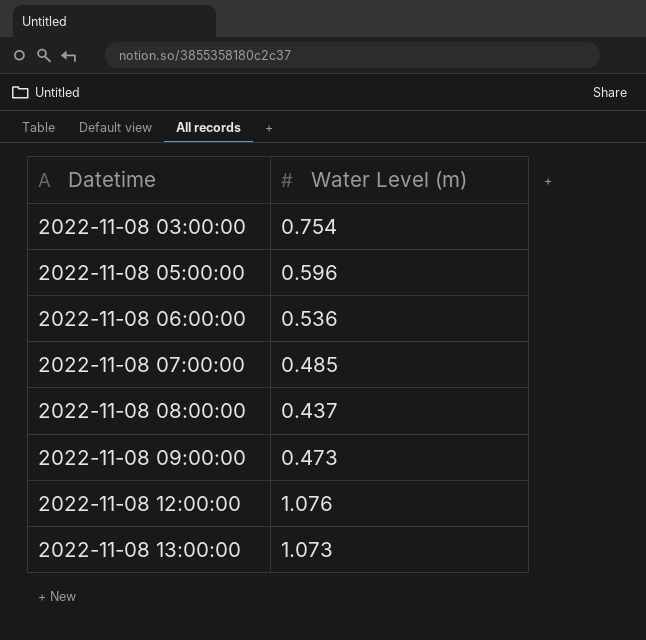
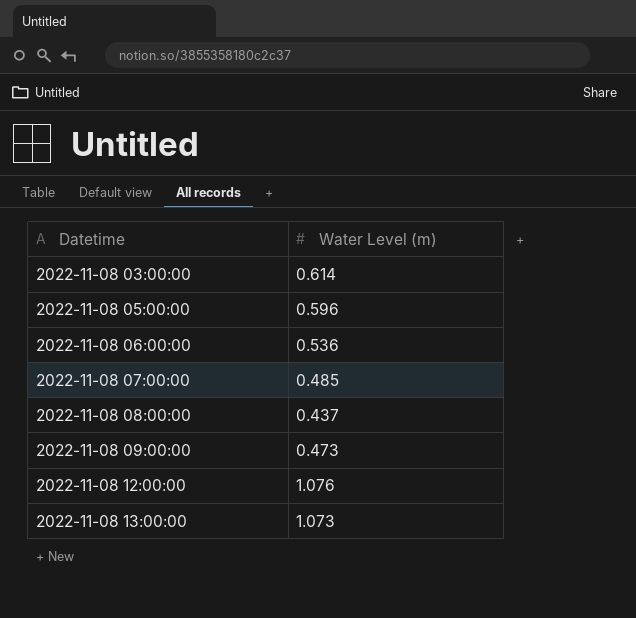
2022-11-08 03:00:00 | Water Level (m): 0.754 -> 0.614

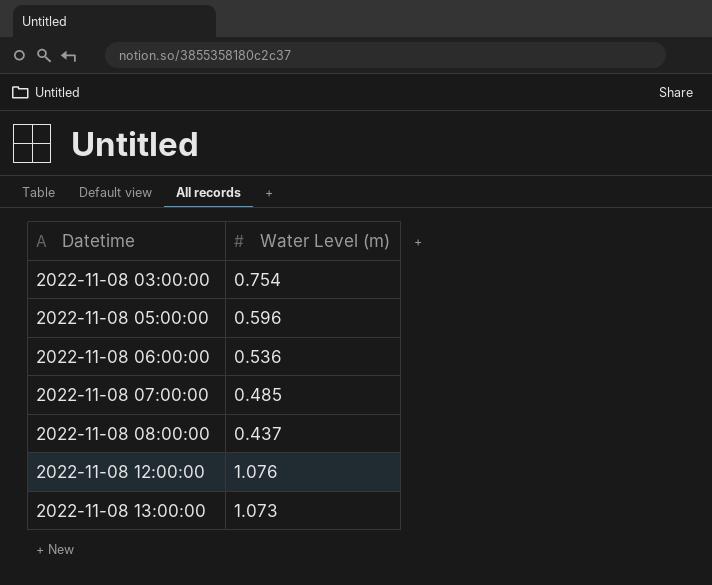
row 2022-11-08 09:00:00: 0.473 -> none
2022-11-08 03:00:00 | Water Level (m): 0.614 -> 0.754

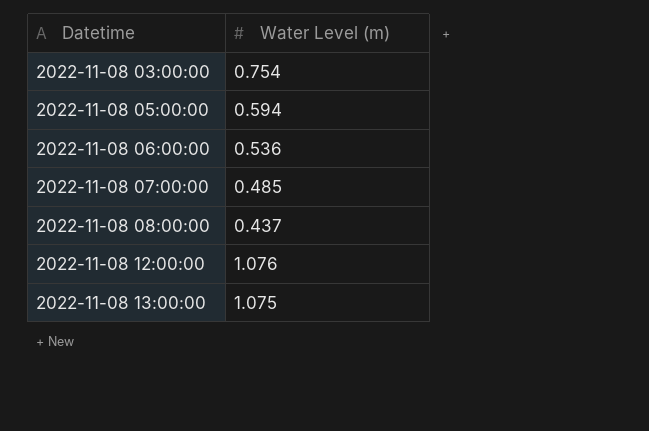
2022-11-08 05:00:00 | Water Level (m): 0.596 -> 0.594
2022-11-08 13:00:00 | Water Level (m): 1.073 -> 1.075

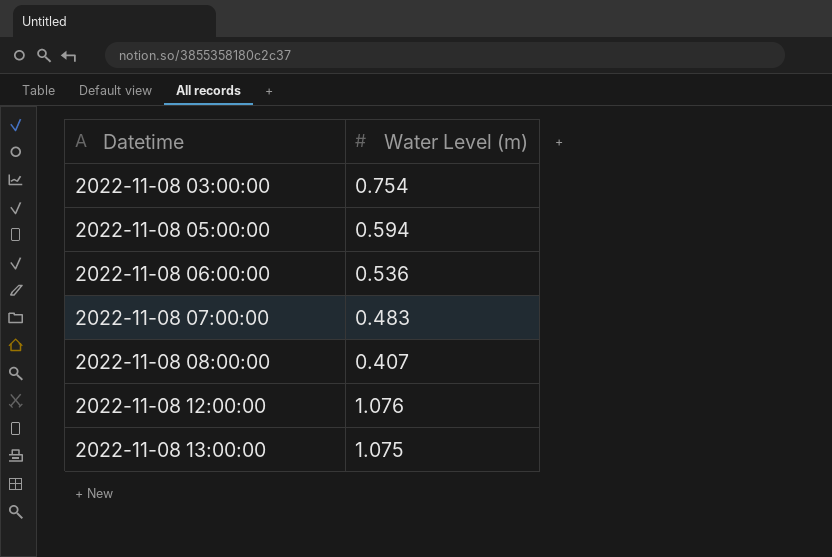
2022-11-08 07:00:00 | Water Level (m): 0.485 -> 0.483
2022-11-08 08:00:00 | Water Level (m): 0.437 -> 0.407

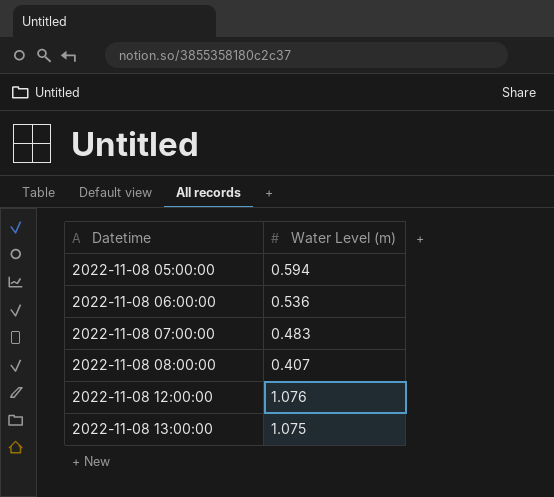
row 2022-11-08 03:00:00: 0.754 -> none

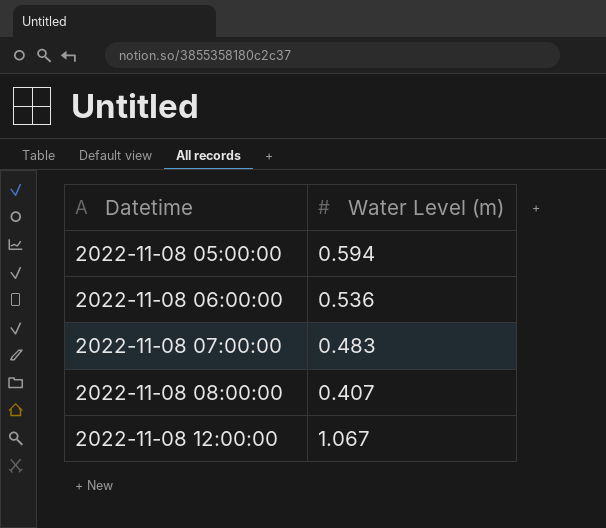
row 2022-11-08 13:00:00: 1.075 -> none
2022-11-08 12:00:00 | Water Level (m): 1.076 -> 1.067

